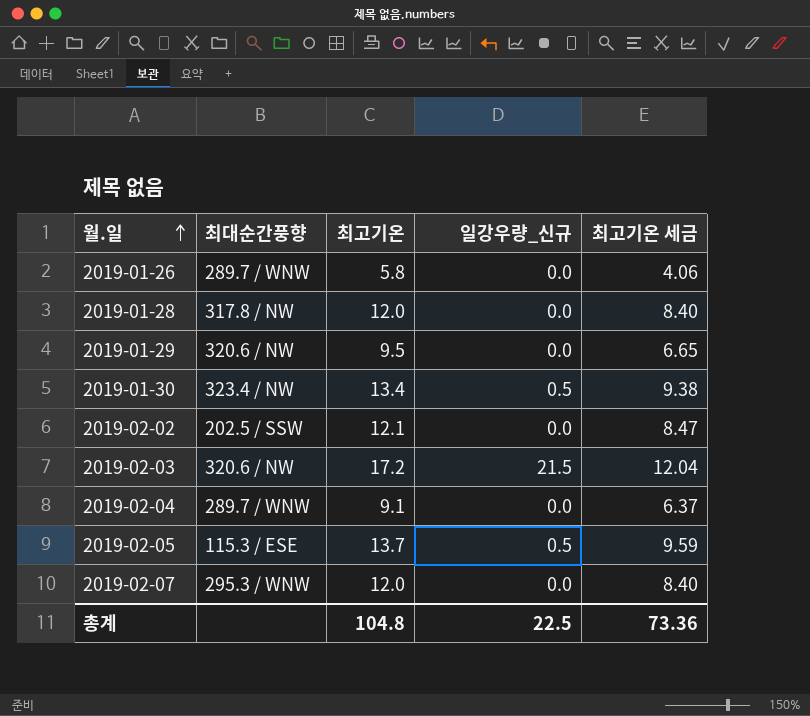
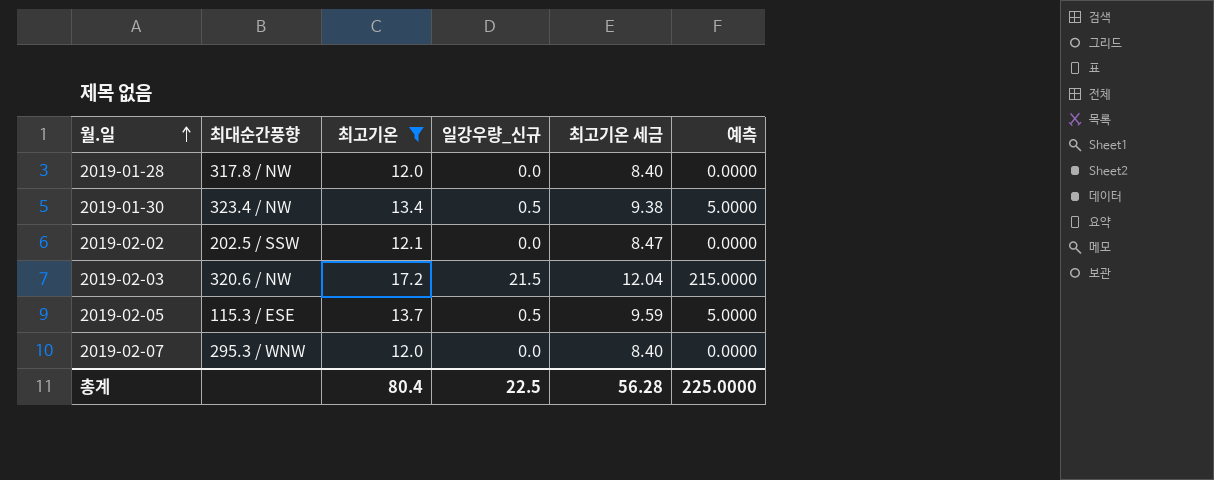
filter: none -> 최고기온 >= 12.0
column 예측 | formula: none -> [일강우량_신규] * 10
총계 | 최고기온: 104.8 -> 80.4
총계 | 최고기온 세금: 73.36 -> 56.28

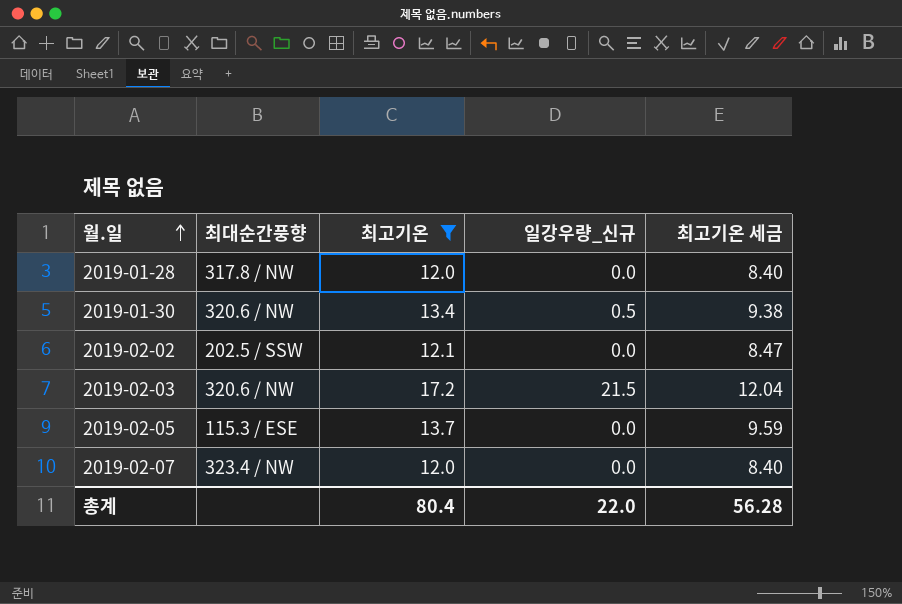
column 예측 | formula: [일강우량_신규] * 10 -> none
2019-01-30 | 최대순간풍향: 323.4 / NW -> 320.6 / NW
2019-02-05 | 일강우량_신규: 0.5 -> 0.0
2019-02-07 | 최대순간풍향: 295.3 / WNW -> 323.4 / NW
총계 | 일강우량_신규: 22.5 -> 22.0

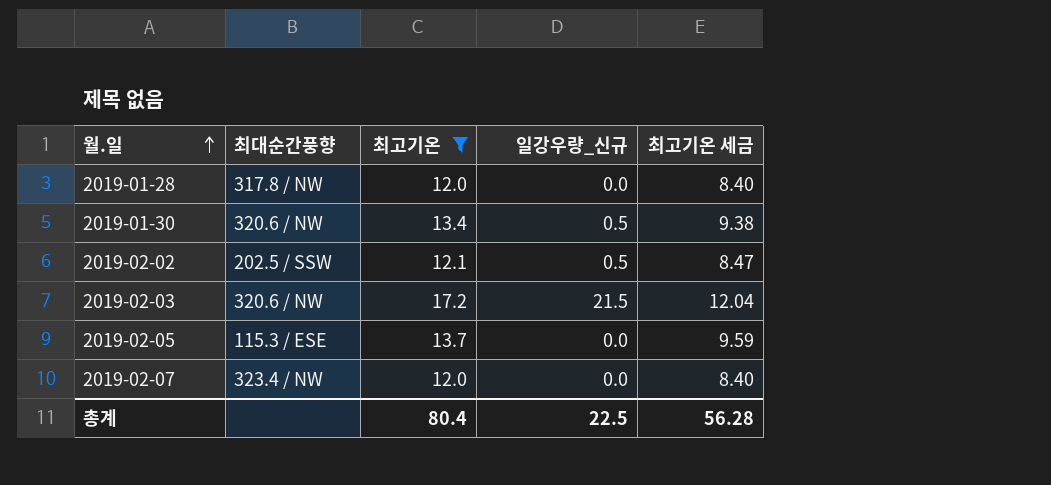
2019-02-02 | 일강우량_신규: 0.0 -> 0.5
총계 | 일강우량_신규: 22.0 -> 22.5

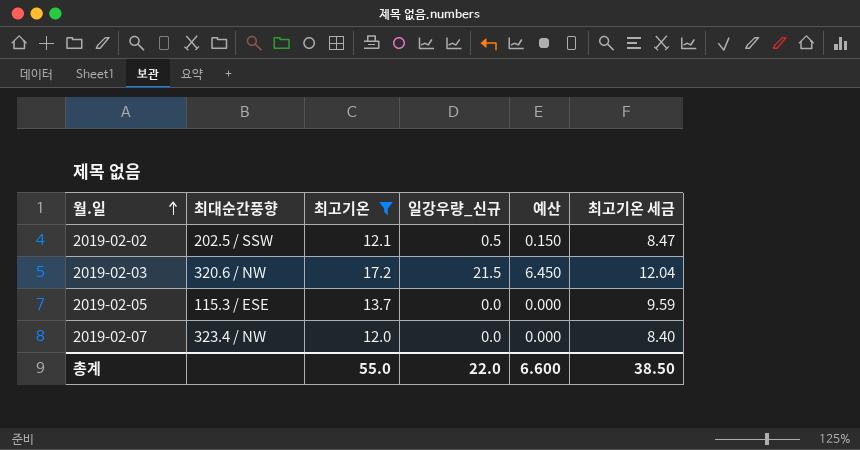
column 예산 | formula: none -> [일강우량_신규] * 0.3
row 2019-01-28: 317.8 / NW | 12.0 | 0.0 | 8.40 -> none
row 2019-01-30: 320.6 / NW | 13.4 | 0.5 | 9.38 -> none
총계 | 최고기온: 80.4 -> 55.0
총계 | 일강우량_신규: 22.5 -> 22.0
총계 | 최고기온 세금: 56.28 -> 38.50

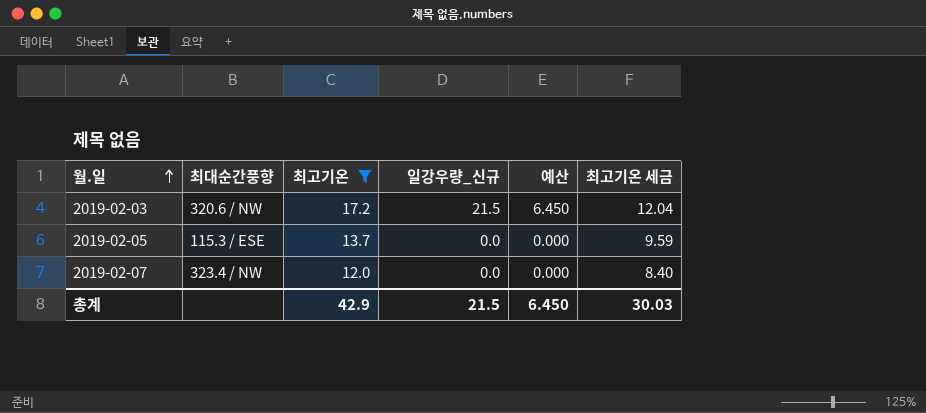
row 2019-02-02: 202.5 / SSW | 12.1 | 0.5 | 0.150 | 8.47 -> none
총계 | 최고기온: 55.0 -> 42.9
총계 | 일강우량_신규: 22.0 -> 21.5
총계 | 예산: 6.600 -> 6.450
총계 | 최고기온 세금: 38.50 -> 30.03

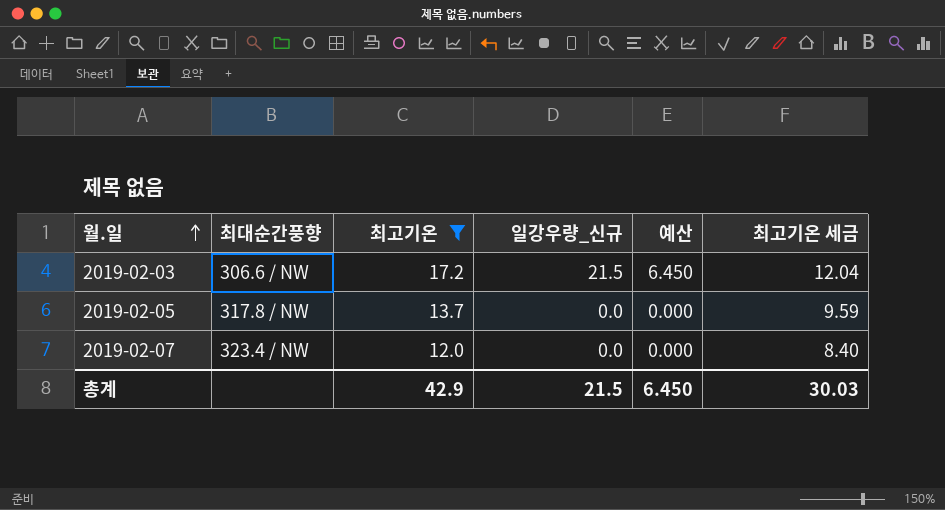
2019-02-03 | 최대순간풍향: 320.6 / NW -> 306.6 / NW
2019-02-05 | 최대순간풍향: 115.3 / ESE -> 317.8 / NW

